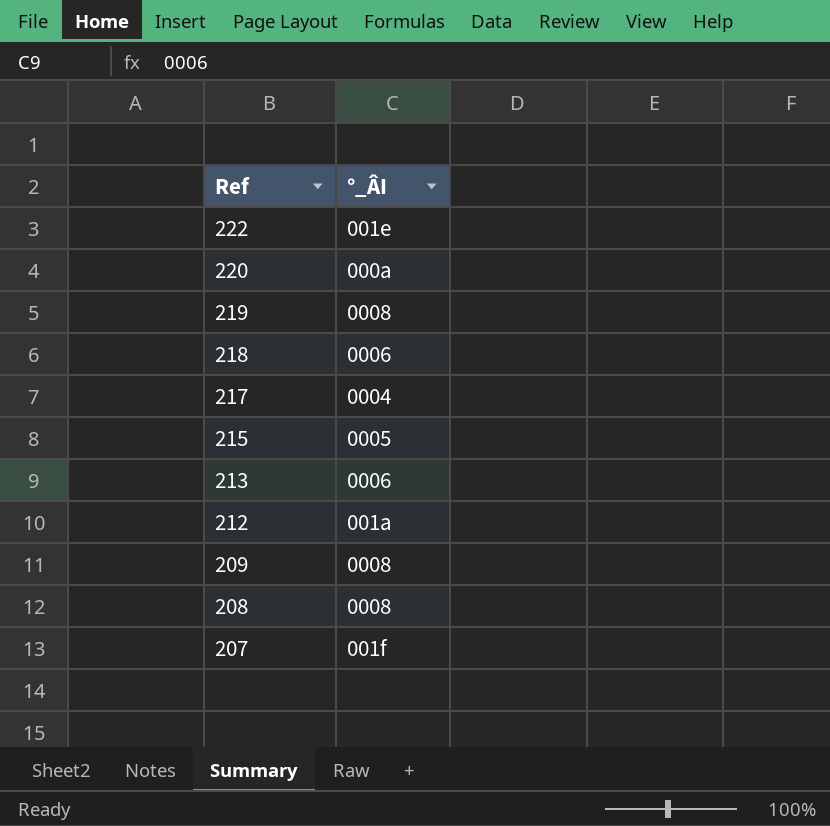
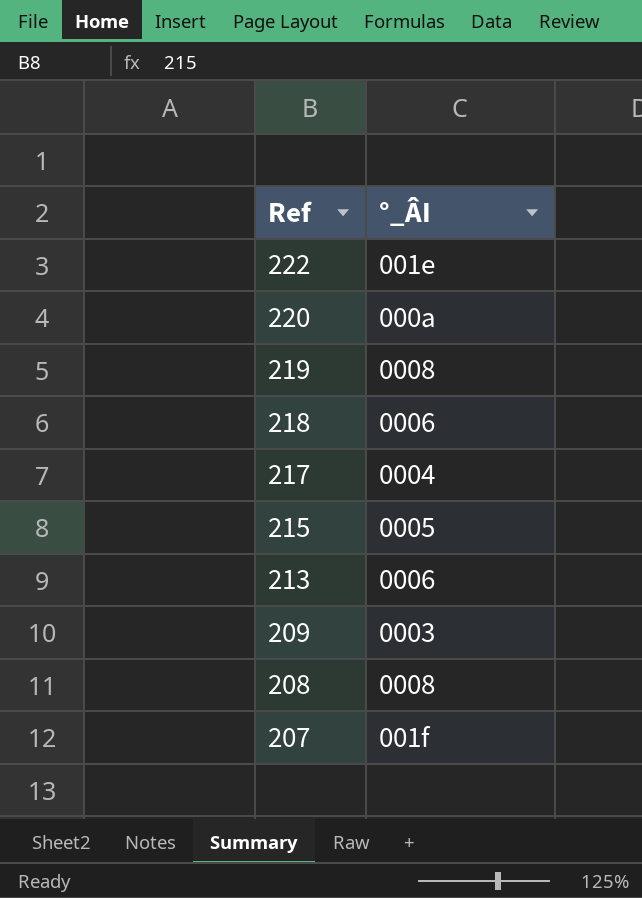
row 212: 001a -> none
209 | °_ÂI: 0008 -> 0003

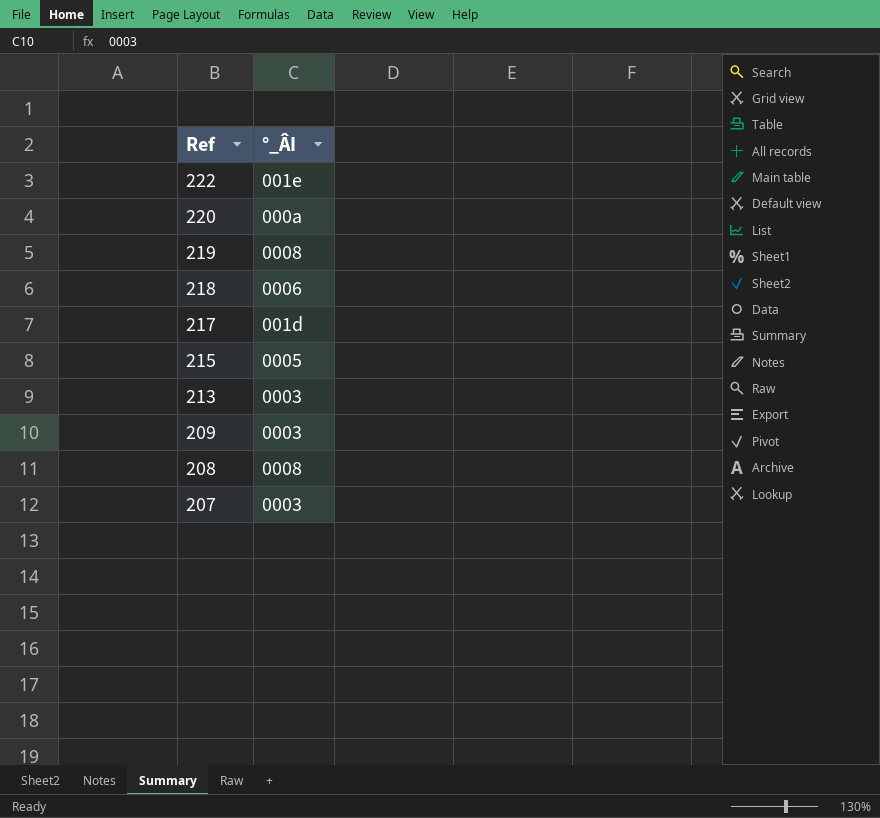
217 | °_ÂI: 0004 -> 001d
213 | °_ÂI: 0006 -> 0003
207 | °_ÂI: 001f -> 0003

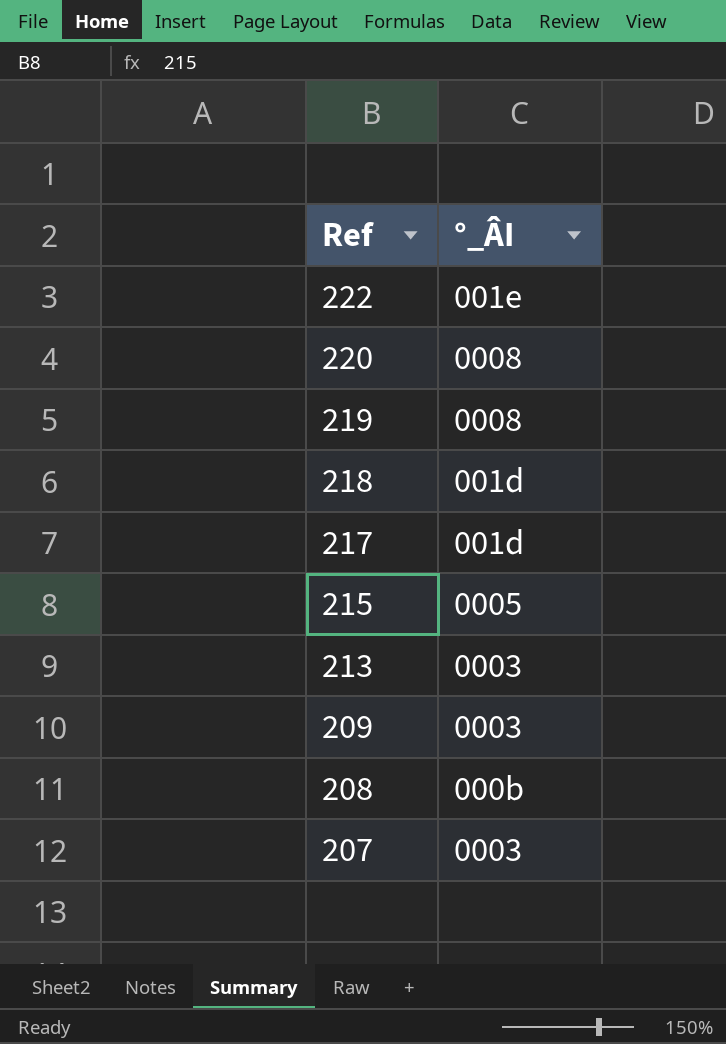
220 | °_ÂI: 000a -> 0008
218 | °_ÂI: 0006 -> 001d
208 | °_ÂI: 0008 -> 000b

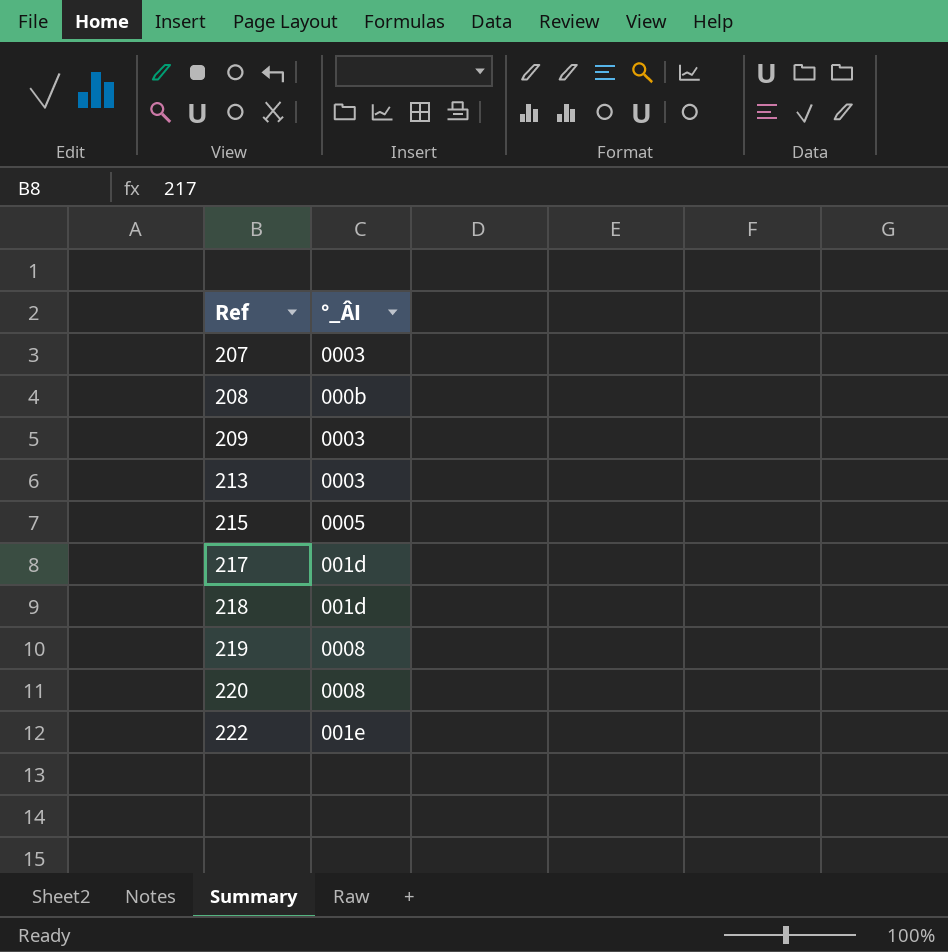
row order: Ref descending -> Ref ascending

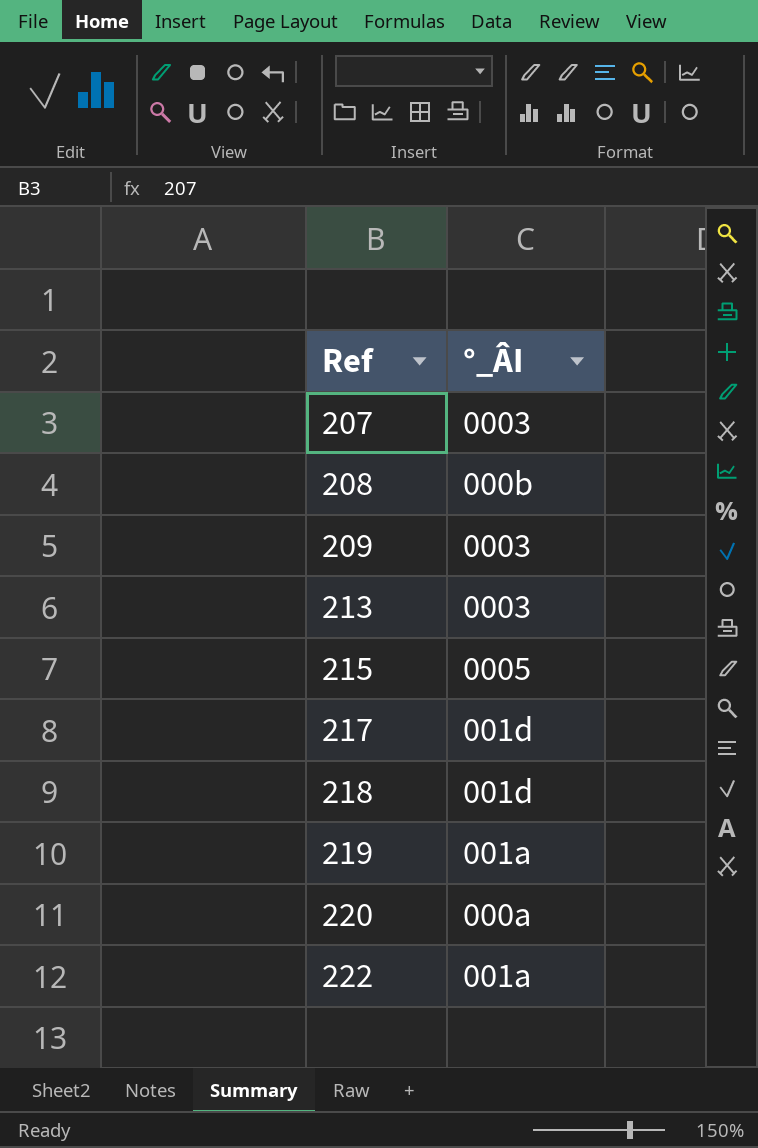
219 | °_ÂI: 0008 -> 001a
220 | °_ÂI: 0008 -> 000a
222 | °_ÂI: 001e -> 001a

